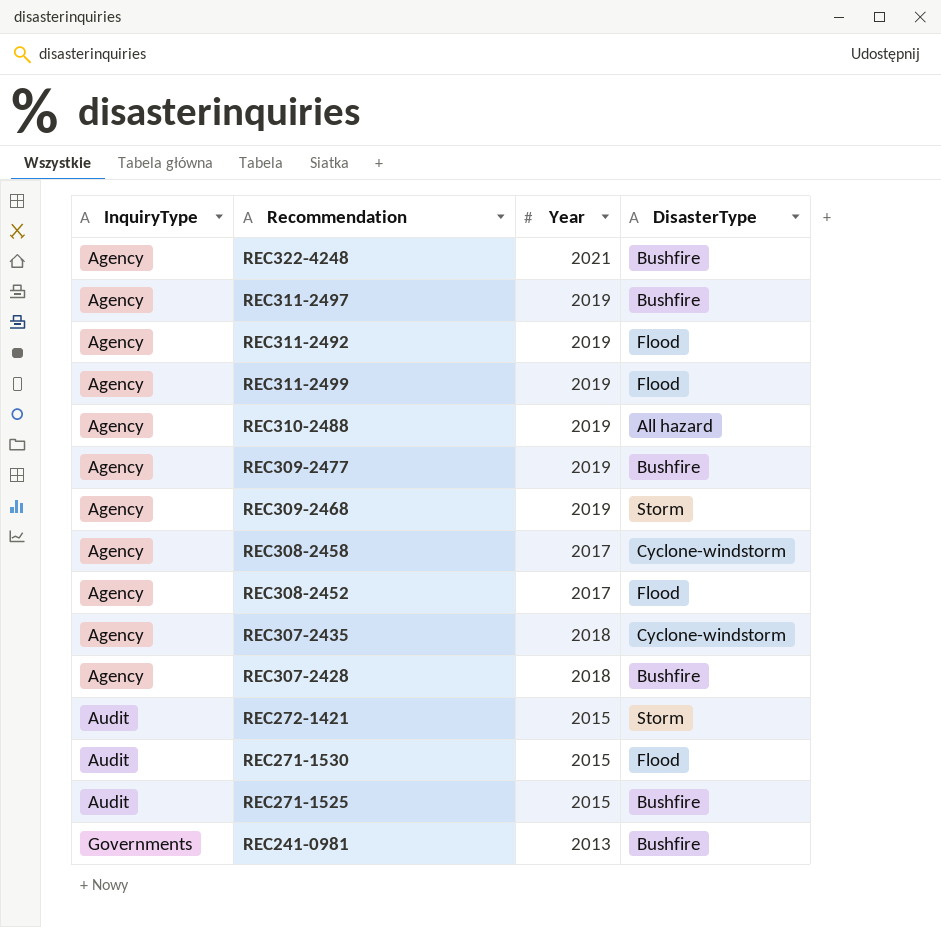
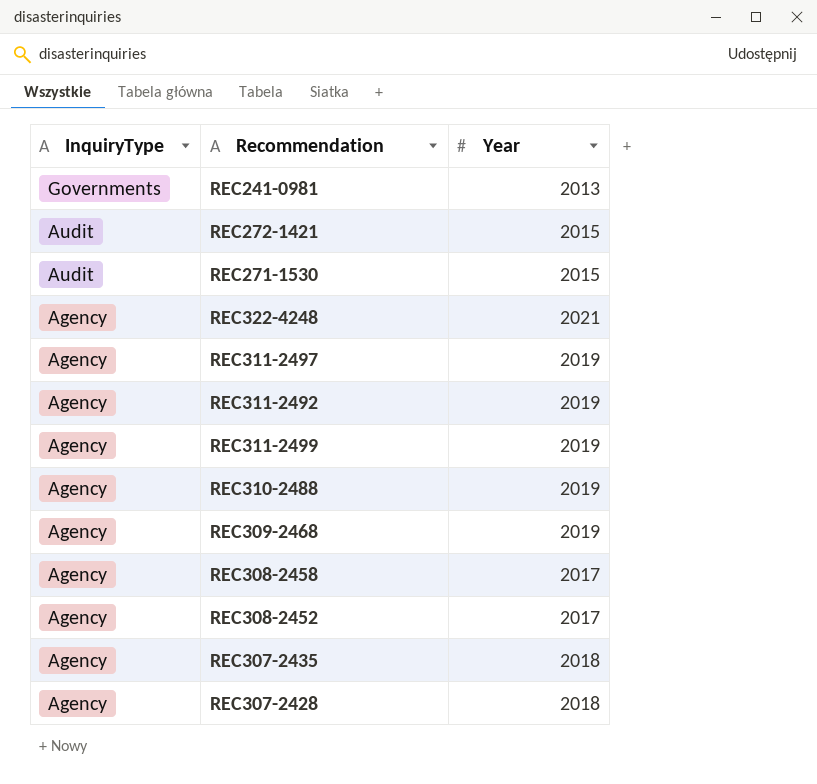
row order: InquiryType ascending -> InquiryType descending
column DisasterType | position: 4 -> none
row REC309-2477: Agency | 2019 | Bushfire -> none
row REC271-1525: Audit | 2015 | Bushfire -> none

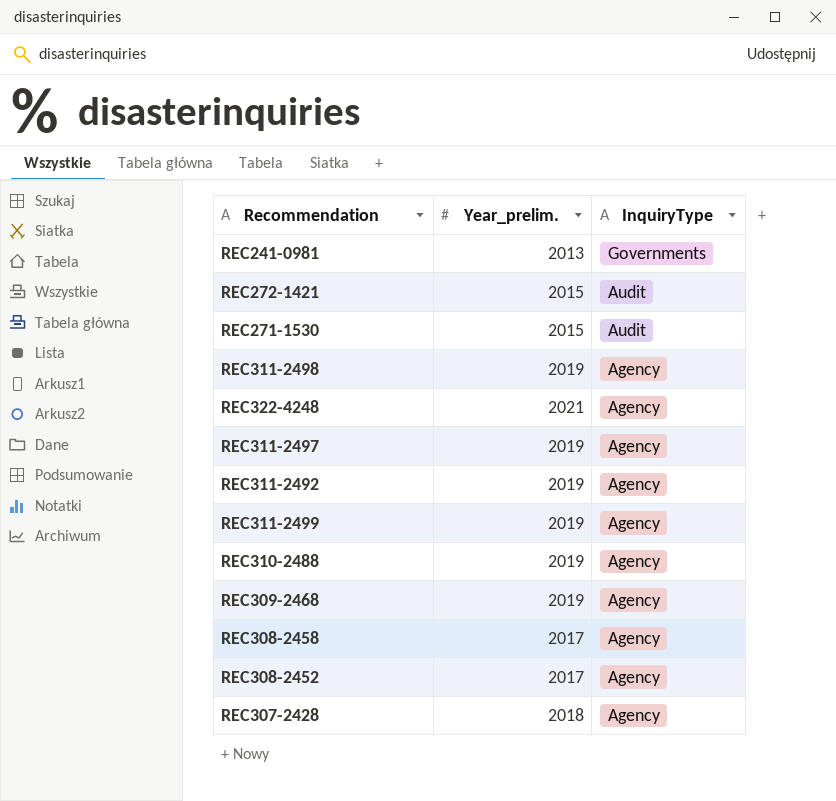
column name: Year -> Year_prelim.
column InquiryType | position: 1 -> 3
row REC307-2435: Agency | 2018 -> none
row REC311-2498: none -> 2019 | Agency

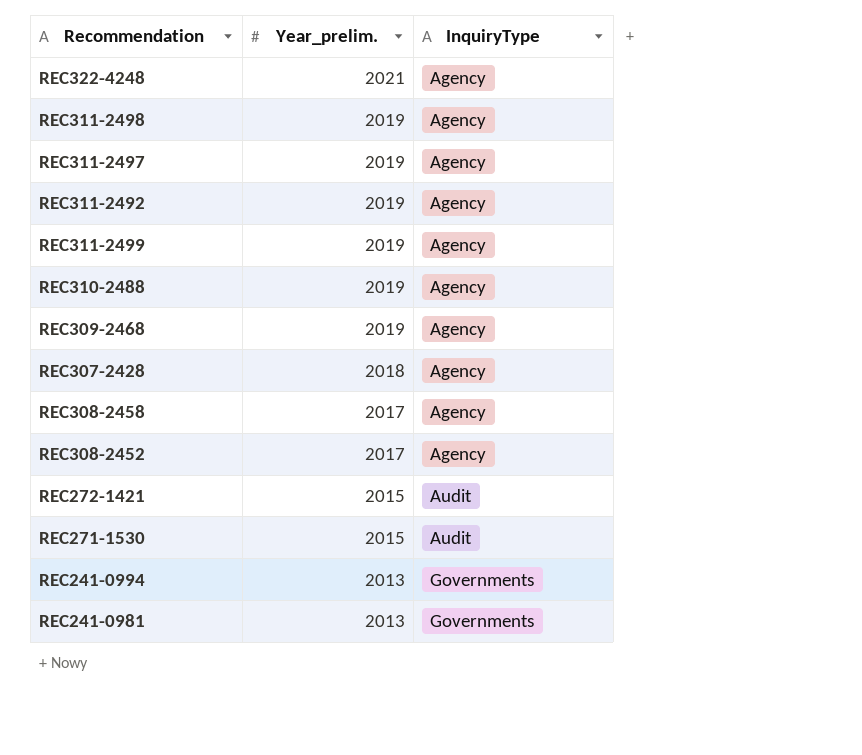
row order: InquiryType descending -> Year_prelim. descending
row REC241-0994: none -> 2013 | Governments

